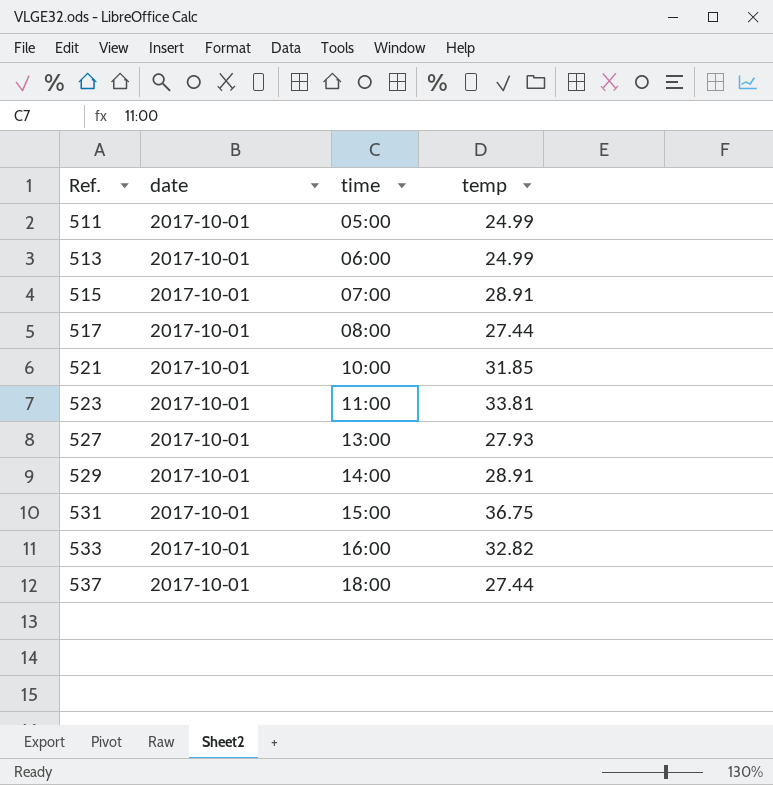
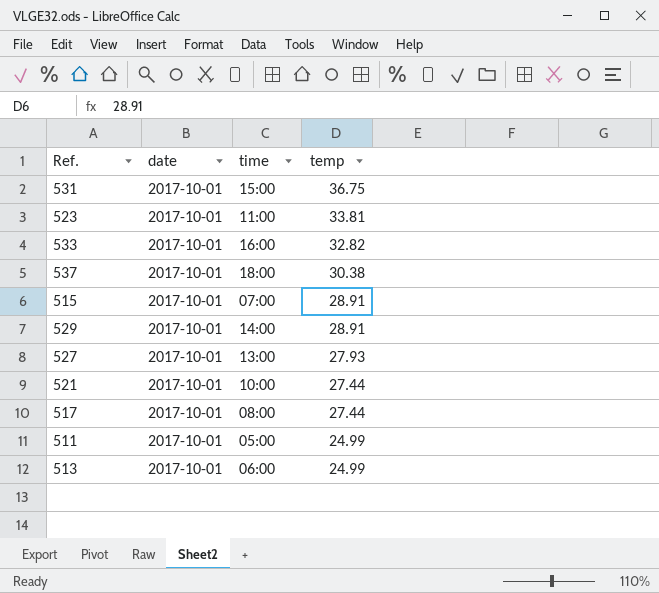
row order: Ref. ascending -> temp descending
537 | temp: 27.44 -> 30.38
521 | temp: 31.85 -> 27.44

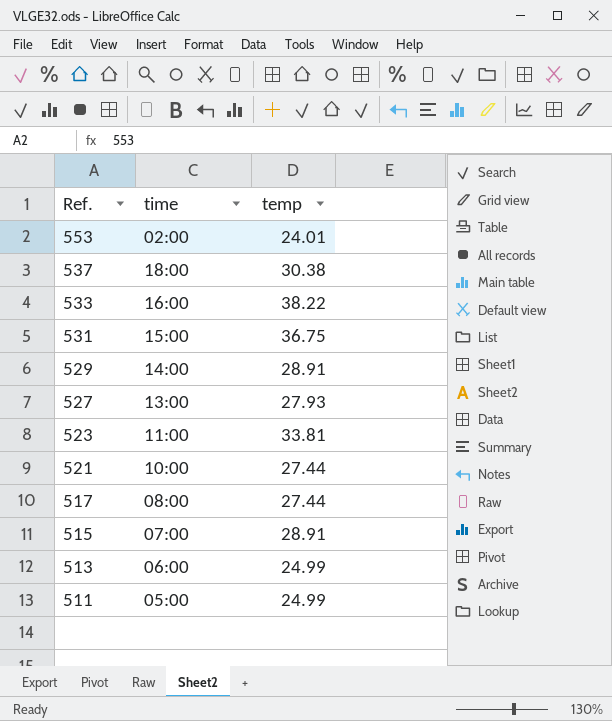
row order: temp descending -> Ref. descending
column date | position: 2 -> none
row 553: none -> 02:00 | 24.01
533 | temp: 32.82 -> 38.22

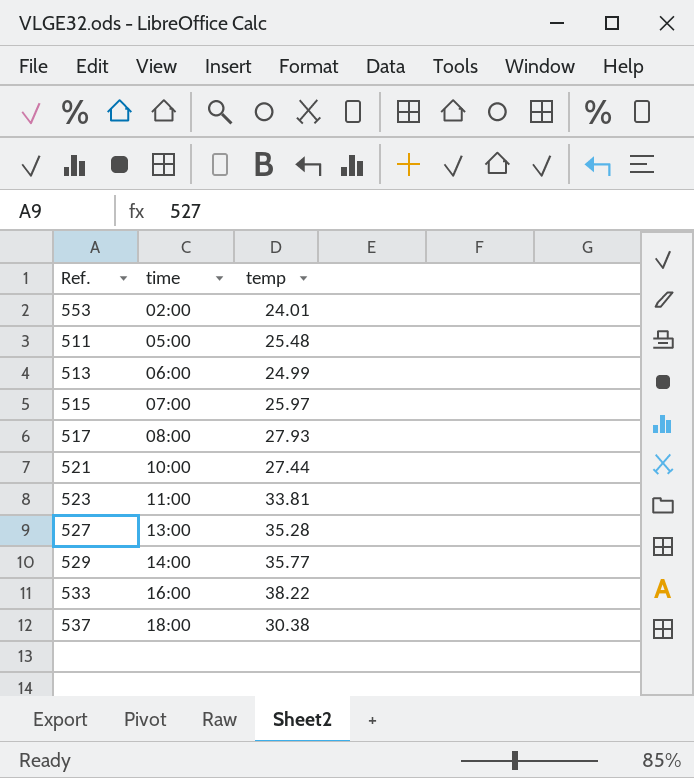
row order: Ref. descending -> time ascending
row 531: 15:00 | 36.75 -> none
511 | temp: 24.99 -> 25.48
515 | temp: 28.91 -> 25.97
517 | temp: 27.44 -> 27.93
527 | temp: 27.93 -> 35.28
529 | temp: 28.91 -> 35.77

